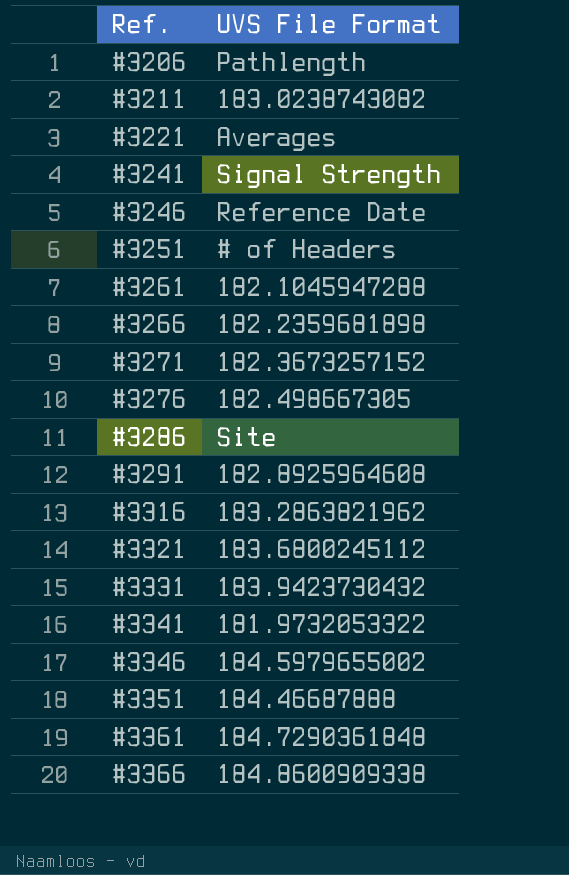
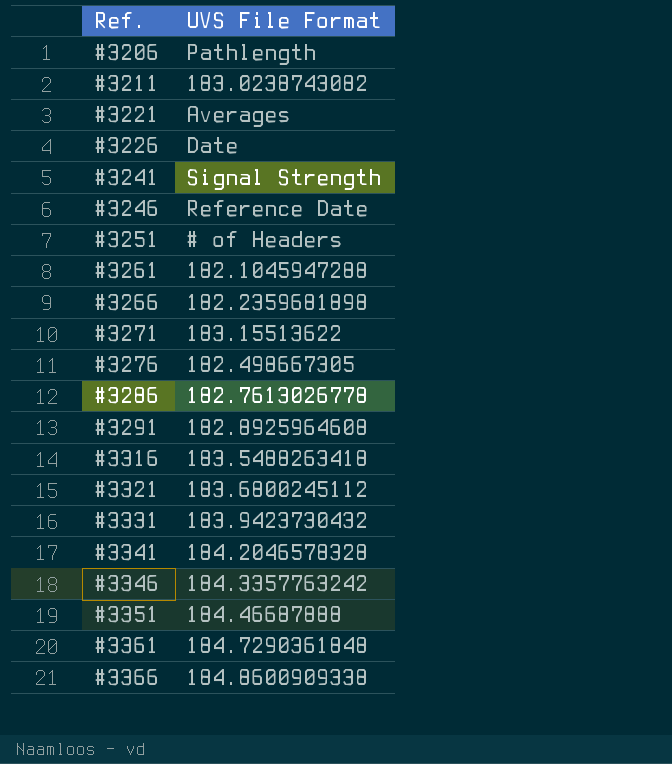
row #3226: none -> Date
#3271 | UVS File Format: 182.3673257152 -> 183.15513622
#3286 | UVS File Format: Site -> 182.7613026778
#3316 | UVS File Format: 183.2863821962 -> 183.5488263418
#3341 | UVS File Format: 181.9732053322 -> 184.2046578328
#3346 | UVS File Format: 184.5979655002 -> 184.3357763242

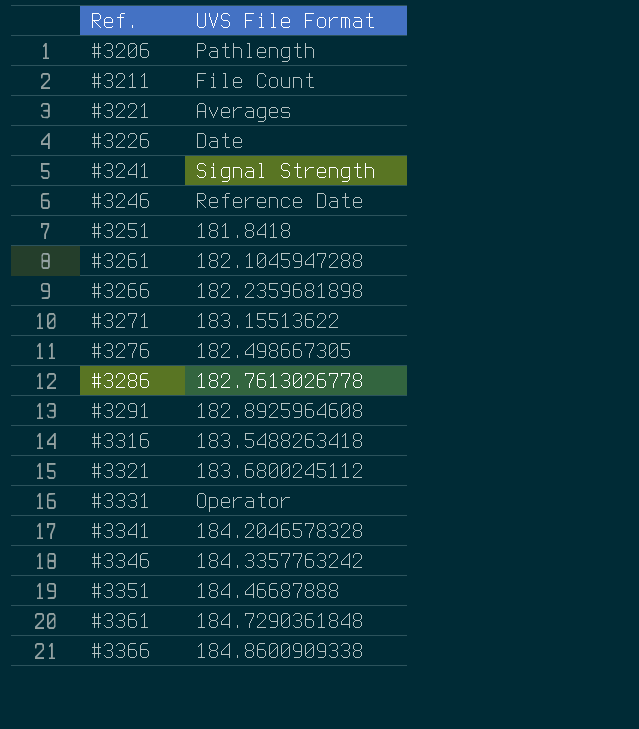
#3211 | UVS File Format: 183.0238743082 -> File Count
#3251 | UVS File Format: # of Headers -> 181.8418
#3331 | UVS File Format: 183.9423730432 -> Operator

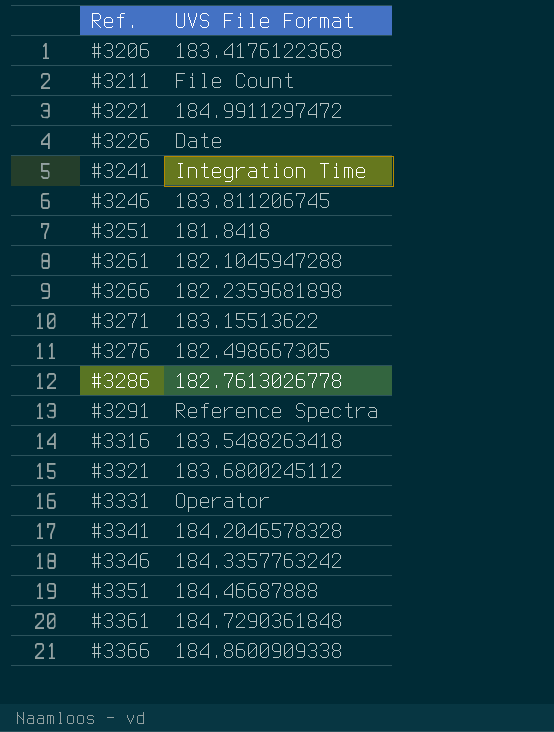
#3206 | UVS File Format: Pathlength -> 183.4176122368
#3221 | UVS File Format: Averages -> 184.9911297472
#3241 | UVS File Format: Signal Strength -> Integration Time
#3246 | UVS File Format: Reference Date -> 183.811206745
#3291 | UVS File Format: 182.8925964608 -> Reference Spectra

